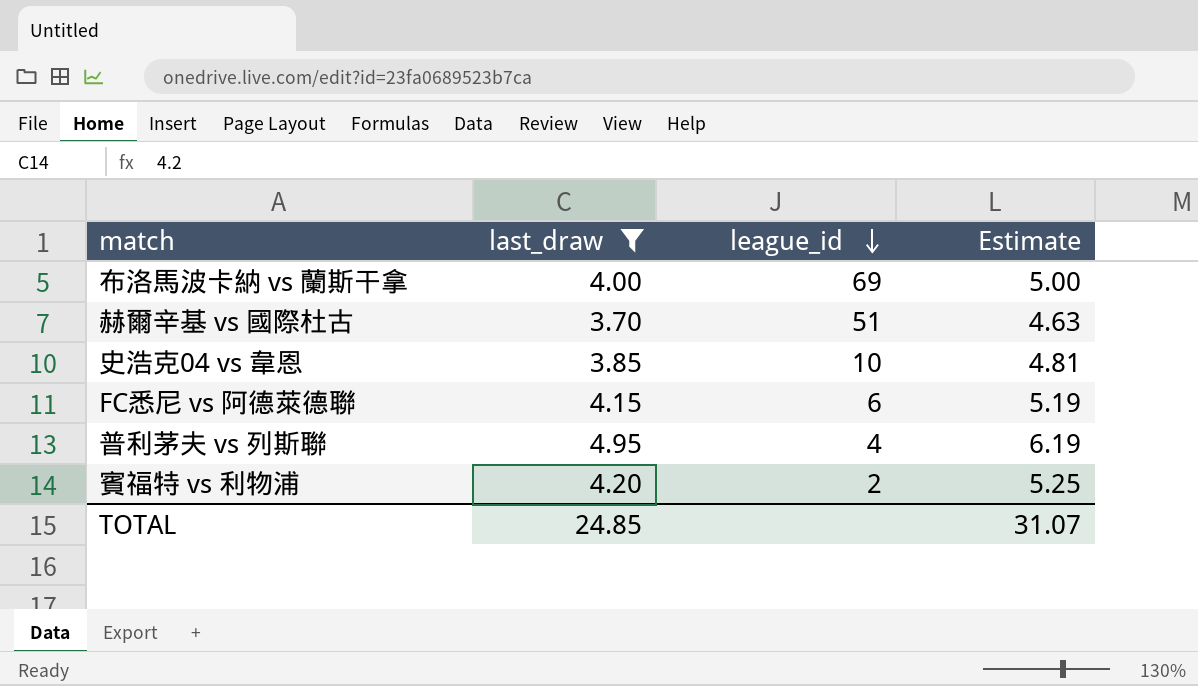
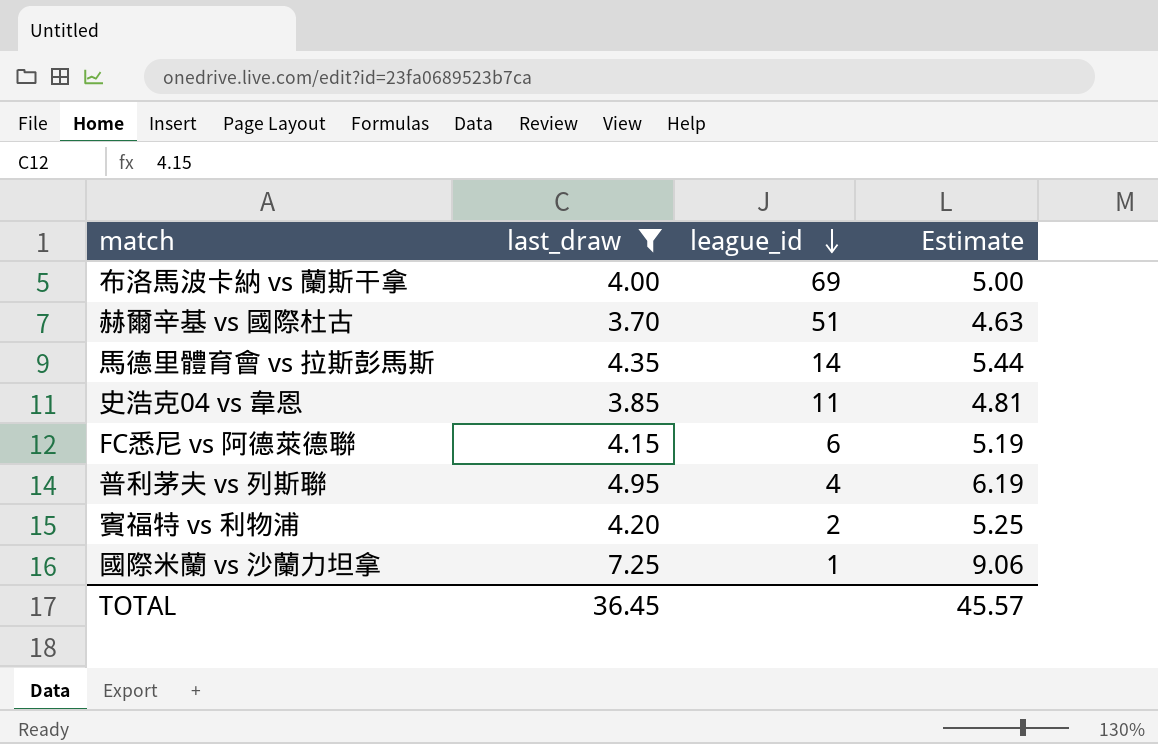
row 馬德里體育會 vs 拉斯彭馬斯: none -> 4.35 | 14 | 5.44
史浩克04 vs 韋恩 | league_id: 10 -> 11
row 國際米蘭 vs 沙蘭力坦拿: none -> 7.25 | 1 | 9.06
TOTAL | last_draw: 24.85 -> 36.45
TOTAL | Estimate: 31.07 -> 45.57

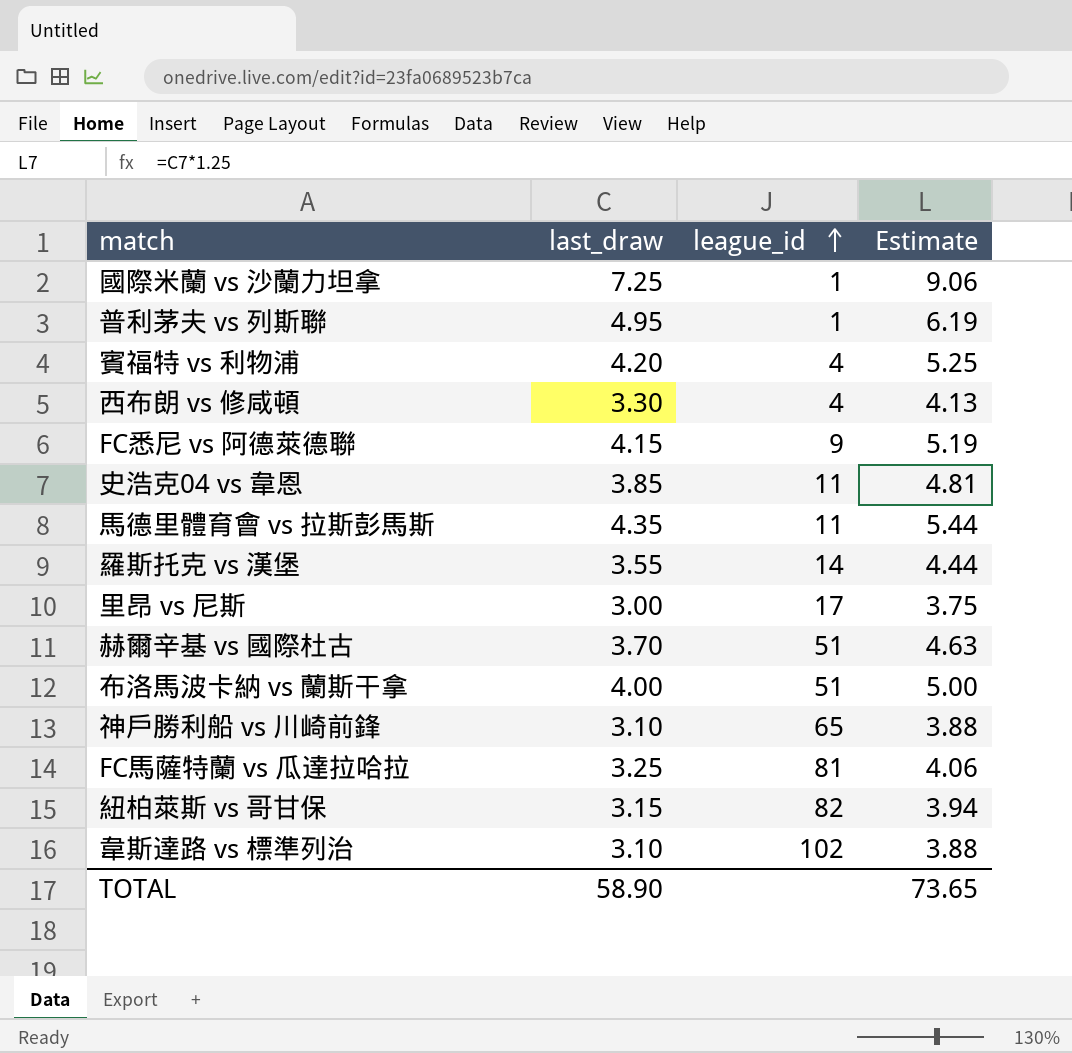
filter: last_draw >= 3.70 -> none
row order: league_id descending -> league_id ascending
普利茅夫 vs 列斯聯 | league_id: 4 -> 1
賓福特 vs 利物浦 | league_id: 2 -> 4
FC悉尼 vs 阿德萊德聯 | league_id: 6 -> 9
馬德里體育會 vs 拉斯彭馬斯 | league_id: 14 -> 11
布洛馬波卡納 vs 蘭斯干拿 | league_id: 69 -> 51
TOTAL | last_draw: 36.45 -> 58.90
TOTAL | Estimate: 45.57 -> 73.65

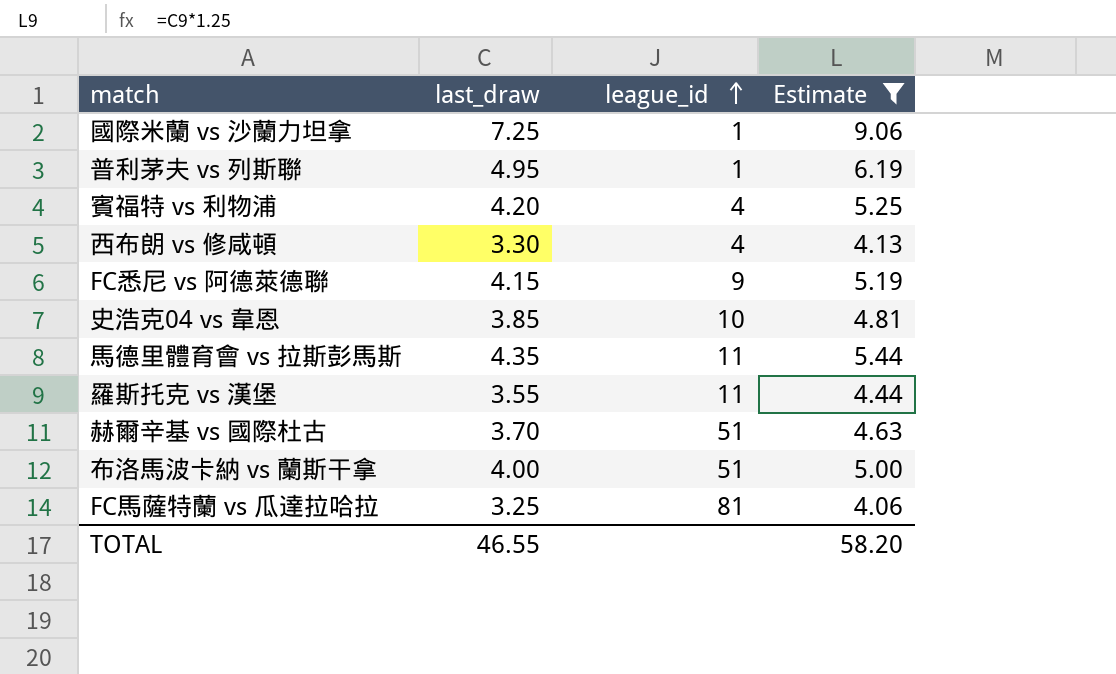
filter: none -> Estimate >= 4.06
史浩克04 vs 韋恩 | league_id: 11 -> 10
羅斯托克 vs 漢堡 | league_id: 14 -> 11
TOTAL | last_draw: 58.90 -> 46.55
TOTAL | Estimate: 73.65 -> 58.20

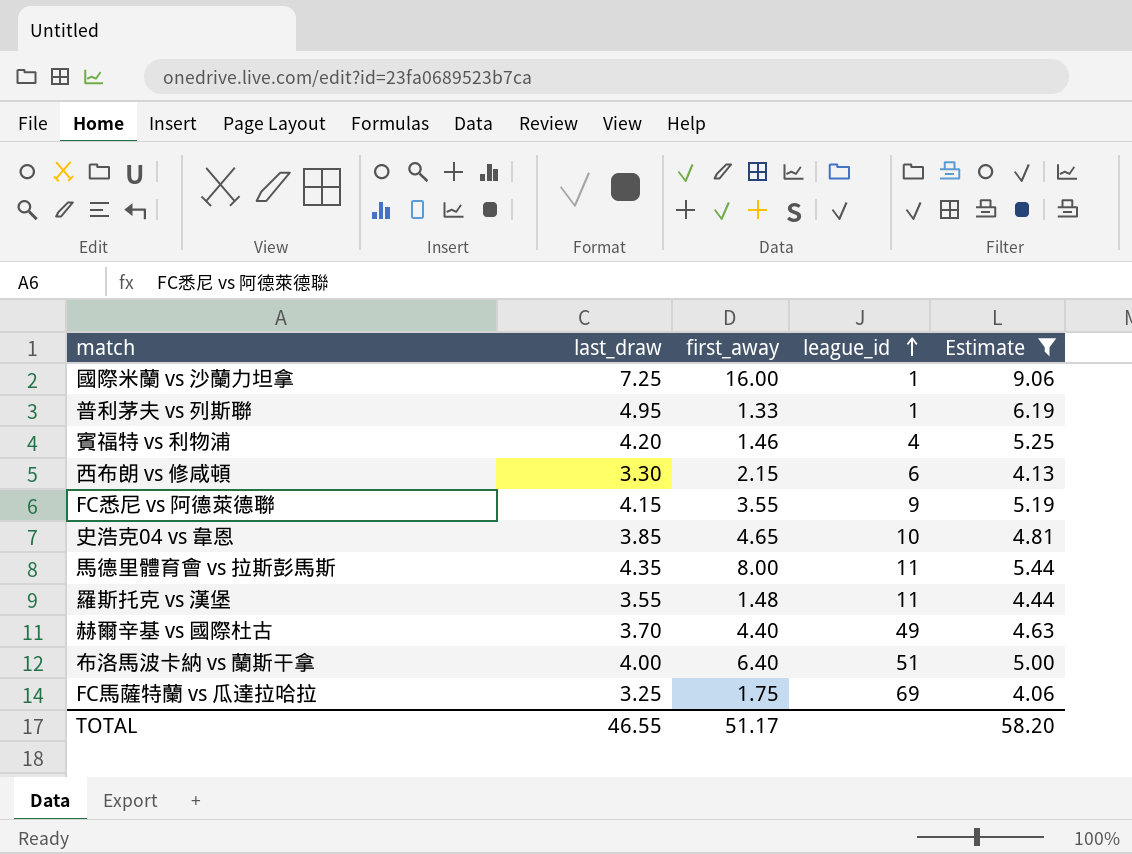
column first_away | position: none -> 3
西布朗 vs 修咸頓 | league_id: 4 -> 6
赫爾辛基 vs 國際杜古 | league_id: 51 -> 49
FC馬薩特蘭 vs 瓜達拉哈拉 | league_id: 81 -> 69

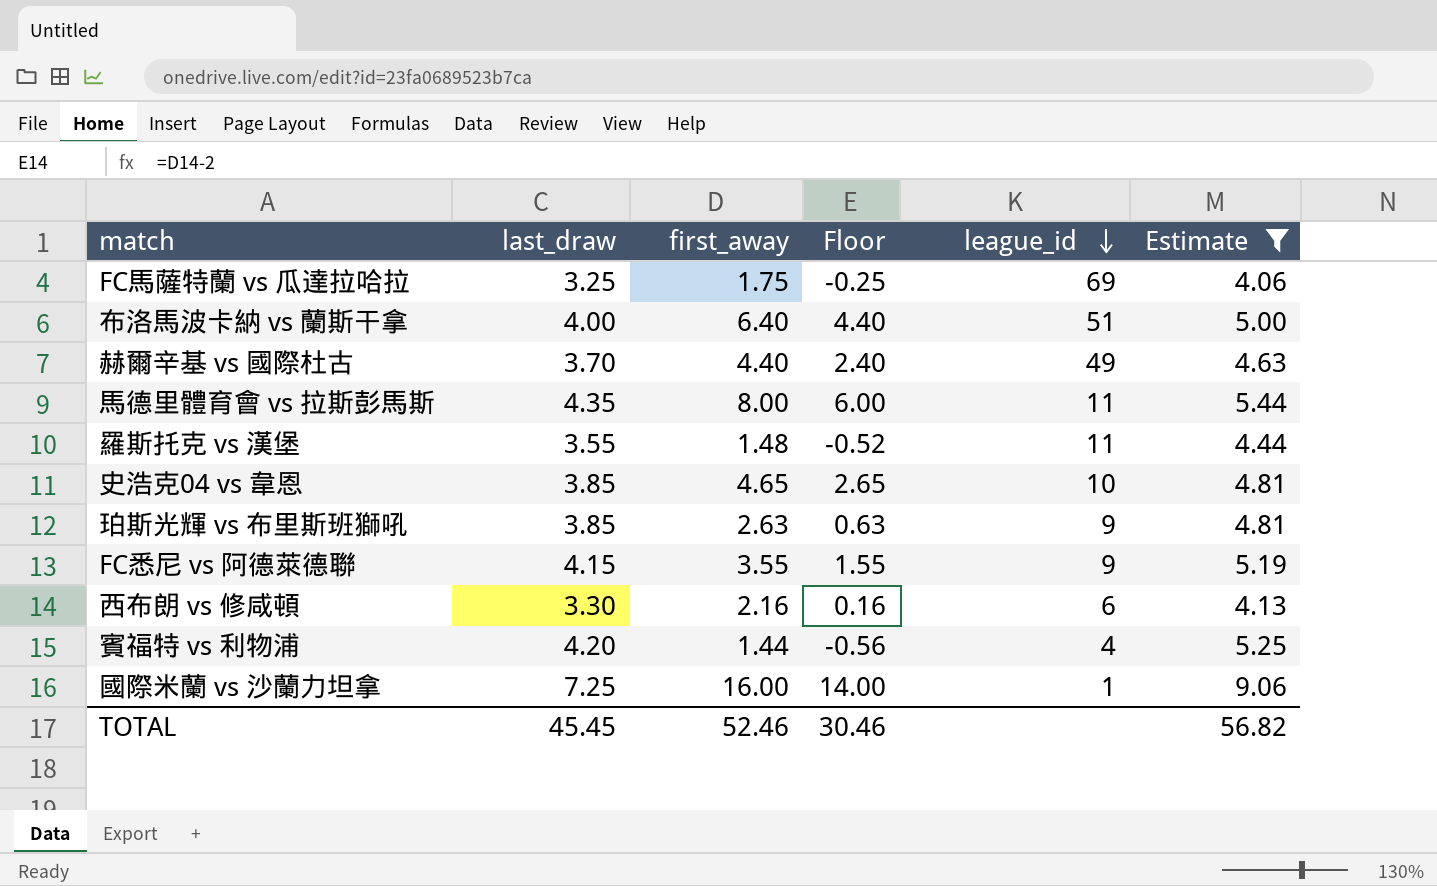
row order: league_id ascending -> league_id descending
column Floor | formula: none -> [first_away] - 2
row 普利茅夫 vs 列斯聯: 4.95 | 1.33 | 1 | 6.19 -> none
row 珀斯光輝 vs 布里斯班獅吼: none -> 3.85 | 2.63 | 0.63 | 9 | 4.81
西布朗 vs 修咸頓 | first_away: 2.15 -> 2.16
賓福特 vs 利物浦 | first_away: 1.46 -> 1.44
TOTAL | last_draw: 46.55 -> 45.45
TOTAL | first_away: 51.17 -> 52.46
TOTAL | Estimate: 58.20 -> 56.82

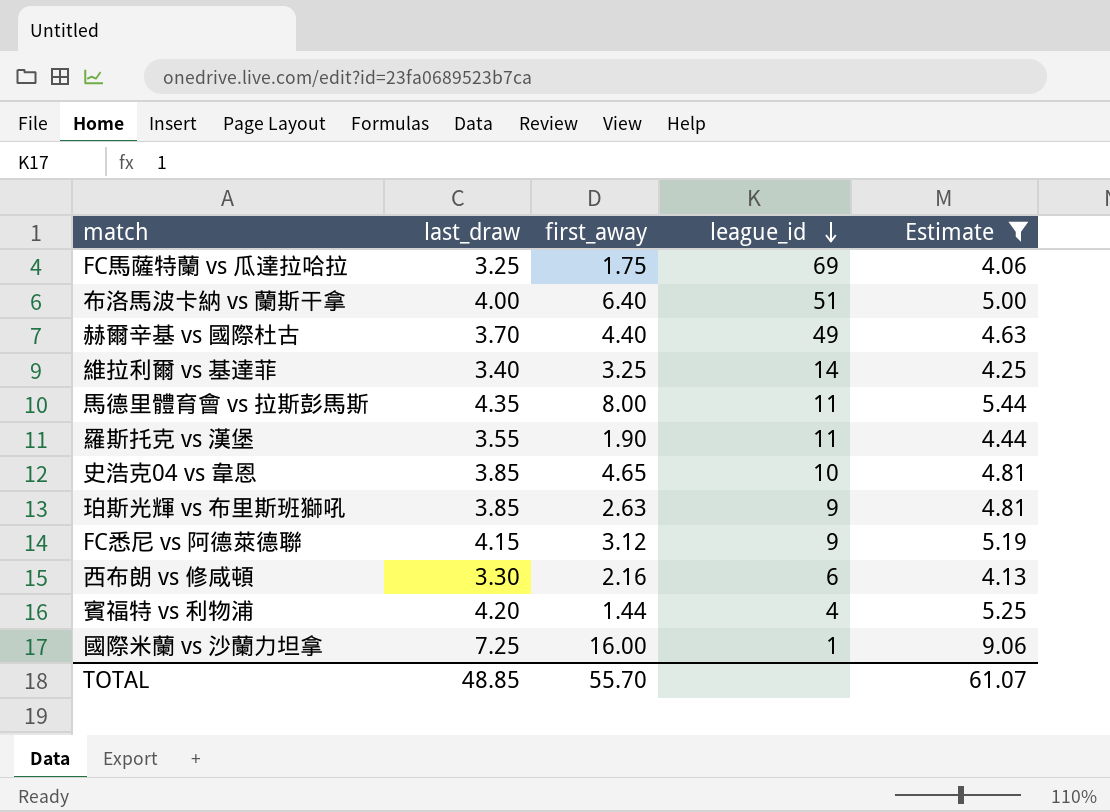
column Floor | formula: [first_away] - 2 -> none
row 維拉利爾 vs 基達菲: none -> 3.40 | 3.25 | 14 | 4.25
羅斯托克 vs 漢堡 | first_away: 1.48 -> 1.90
FC悉尼 vs 阿德萊德聯 | first_away: 3.55 -> 3.12
TOTAL | last_draw: 45.45 -> 48.85
TOTAL | first_away: 52.46 -> 55.70
TOTAL | Estimate: 56.82 -> 61.07

